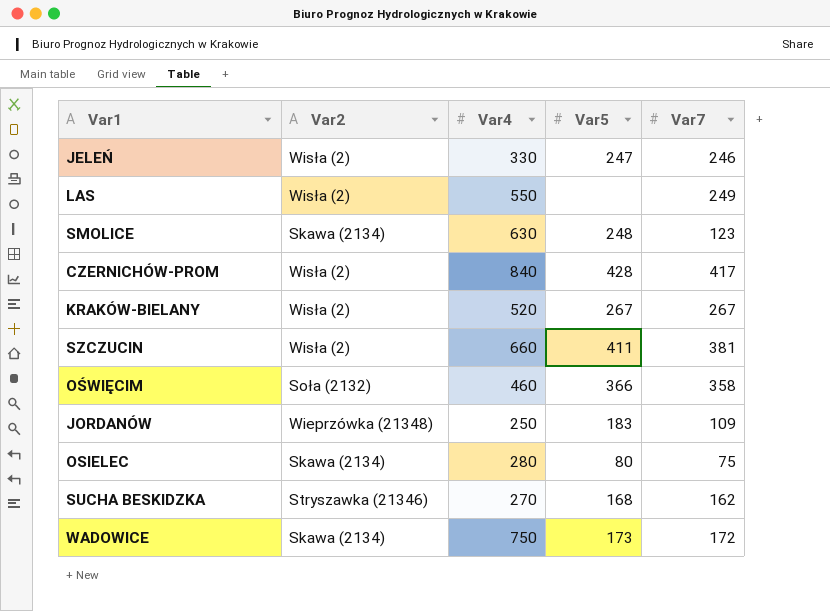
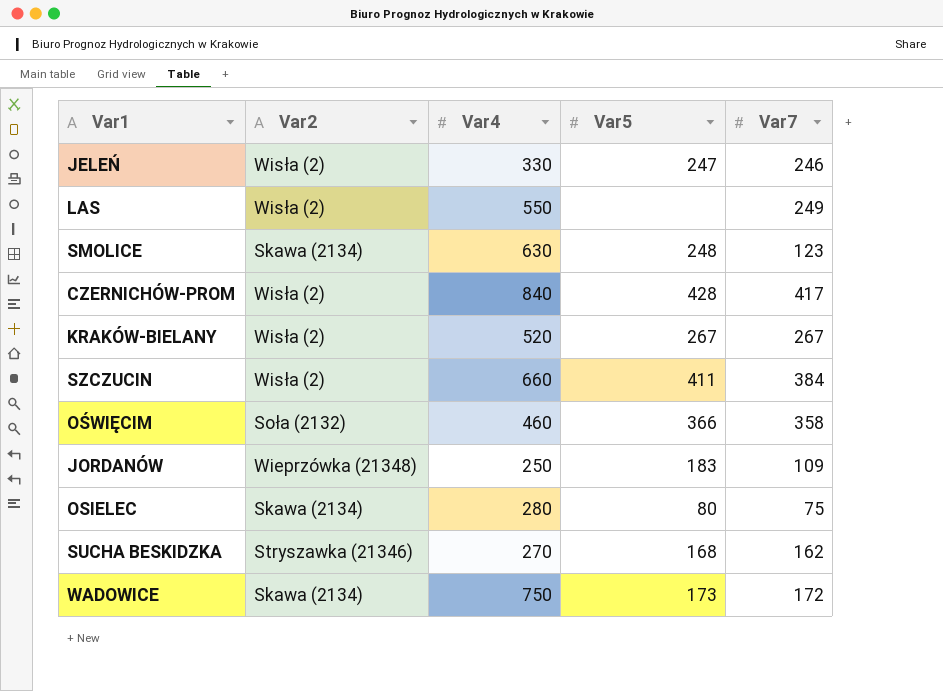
SZCZUCIN | Var7: 381 -> 384

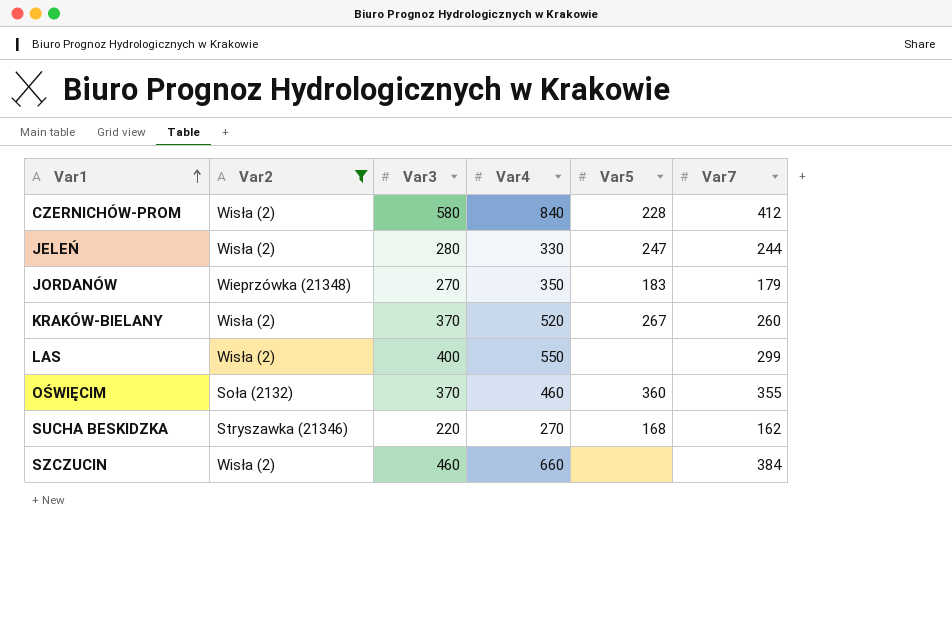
filter: none -> Var2 != Skawa (2134)
row order: none -> Var1 ascending
column Var3 | position: none -> 3
CZERNICHÓW-PROM | Var5: 428 -> 228
CZERNICHÓW-PROM | Var7: 417 -> 412
JELEŃ | Var7: 246 -> 244
JORDANÓW | Var4: 250 -> 350
JORDANÓW | Var7: 109 -> 179
KRAKÓW-BIELANY | Var7: 267 -> 260
LAS | Var7: 249 -> 299
OŚWIĘCIM | Var5: 366 -> 360
OŚWIĘCIM | Var7: 358 -> 355
SZCZUCIN | Var5: 411 -> none

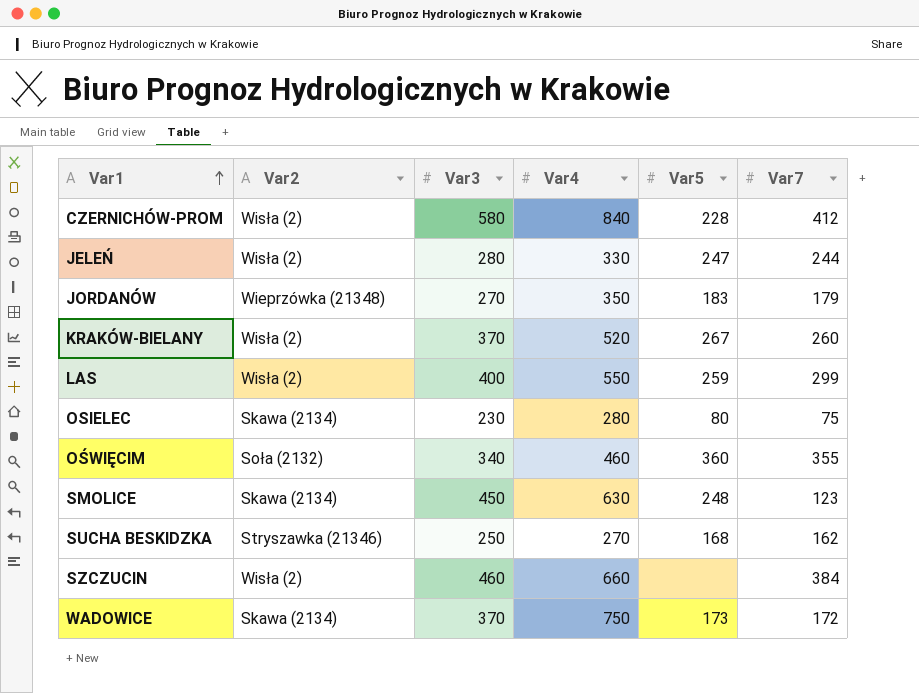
filter: Var2 != Skawa (2134) -> none
LAS | Var5: none -> 259
OŚWIĘCIM | Var3: 370 -> 340
SUCHA BESKIDZKA | Var3: 220 -> 250

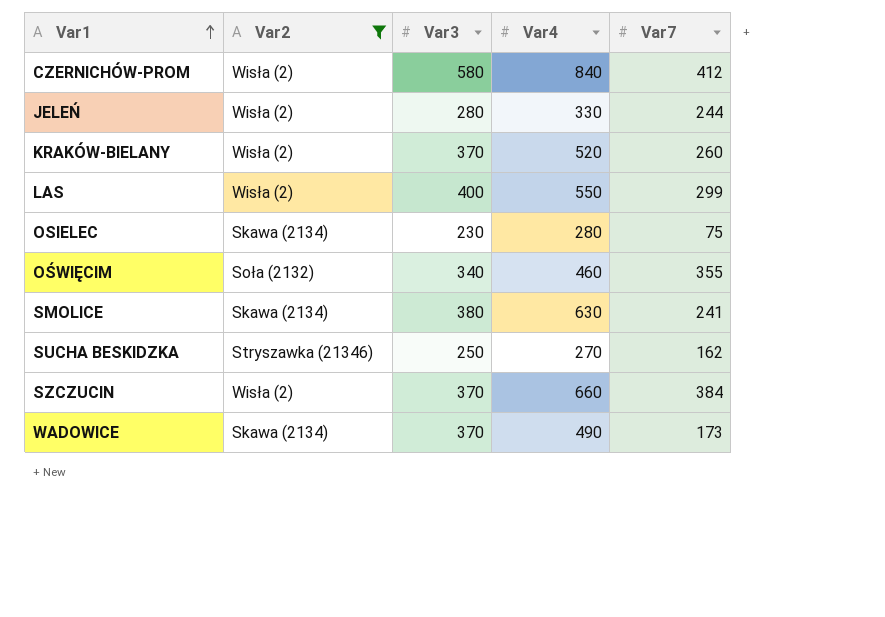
filter: none -> Var2 != Wieprzówka (21348)
column Var5 | position: 5 -> none
SMOLICE | Var3: 450 -> 380
SMOLICE | Var7: 123 -> 241
SZCZUCIN | Var3: 460 -> 370
WADOWICE | Var4: 750 -> 490
WADOWICE | Var7: 172 -> 173

